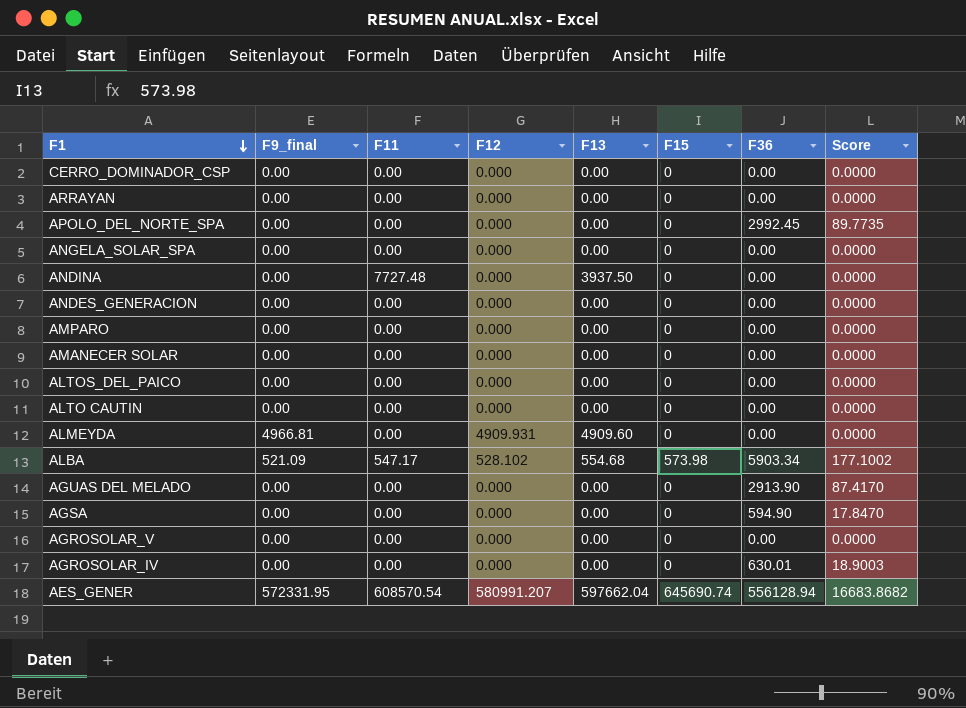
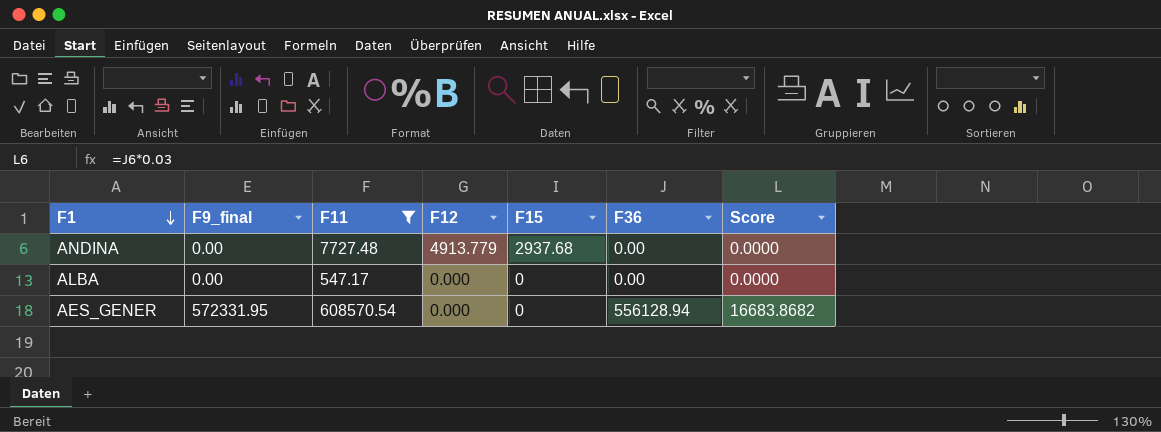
filter: none -> F11 != 0.00
column F13 | position: 5 -> none
ANDINA | F12: 0.000 -> 4913.779
ANDINA | F15: 0 -> 2937.68
ALBA | F9_final: 521.09 -> 0.00
ALBA | F12: 528.102 -> 0.000
ALBA | F15: 573.98 -> 0
ALBA | F36: 5903.34 -> 0.00
ALBA | Score: 177.1002 -> 0.0000
AES_GENER | F12: 580991.207 -> 0.000
AES_GENER | F15: 645690.74 -> 0

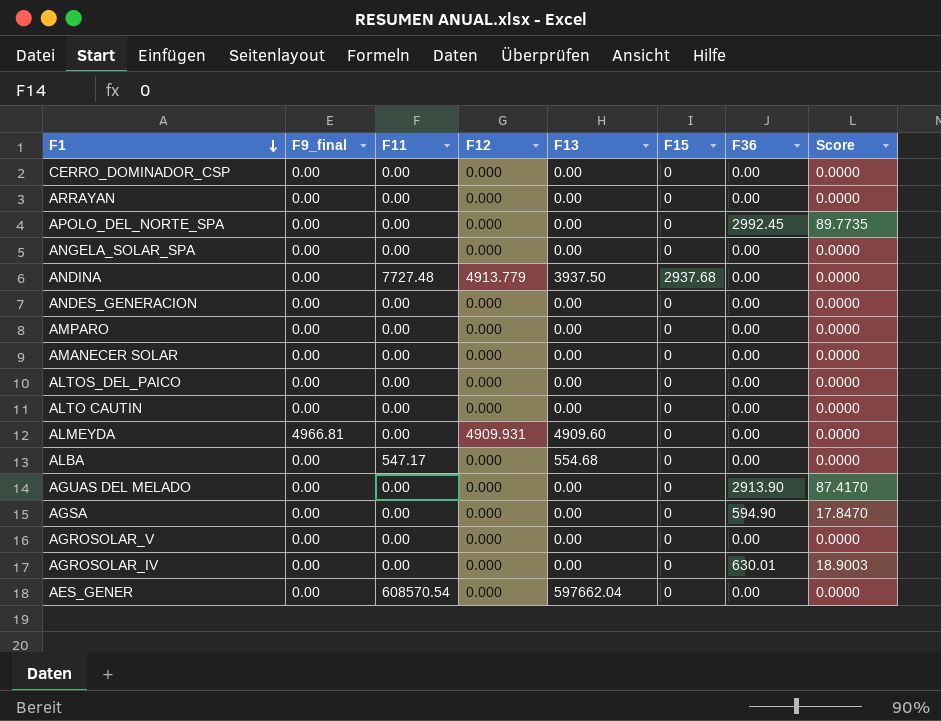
filter: F11 != 0.00 -> none
column F13 | position: none -> 5
AES_GENER | F9_final: 572331.95 -> 0.00
AES_GENER | F36: 556128.94 -> 0.00
AES_GENER | Score: 16683.8682 -> 0.0000

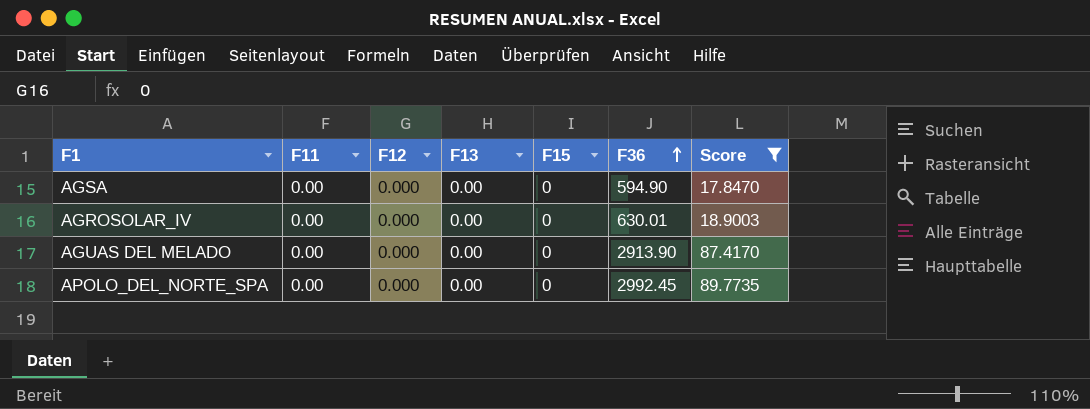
filter: none -> Score != 0.0000
row order: F1 descending -> F36 ascending
column F9_final | position: 2 -> none

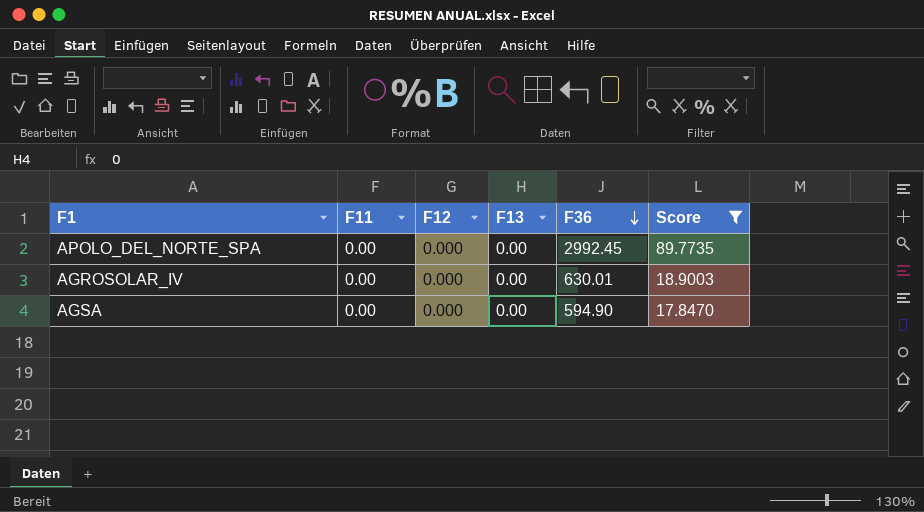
row order: F36 ascending -> F36 descending
column F15 | position: 5 -> none
row AGUAS DEL MELADO: 0.00 | 0.000 | 0.00 | 0 | 2913.90 | 87.4170 -> none

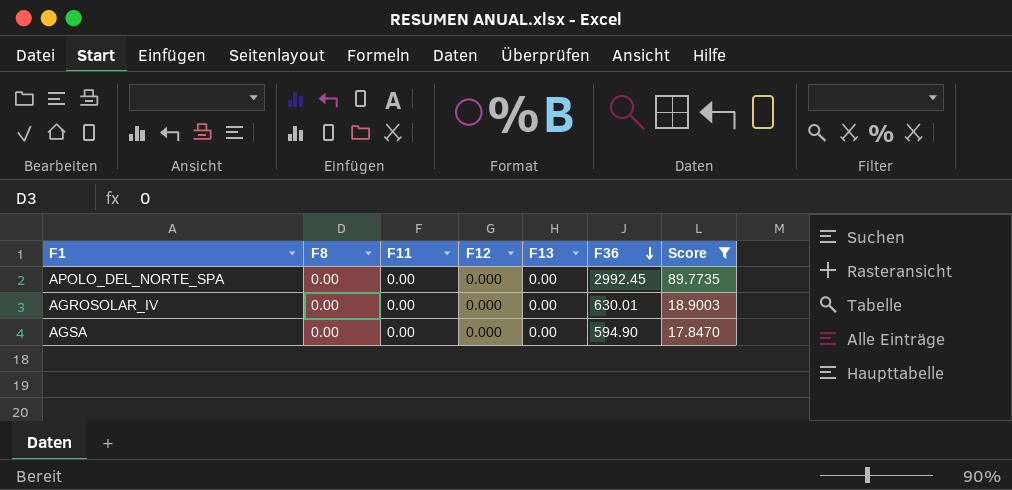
column F8 | position: none -> 2

